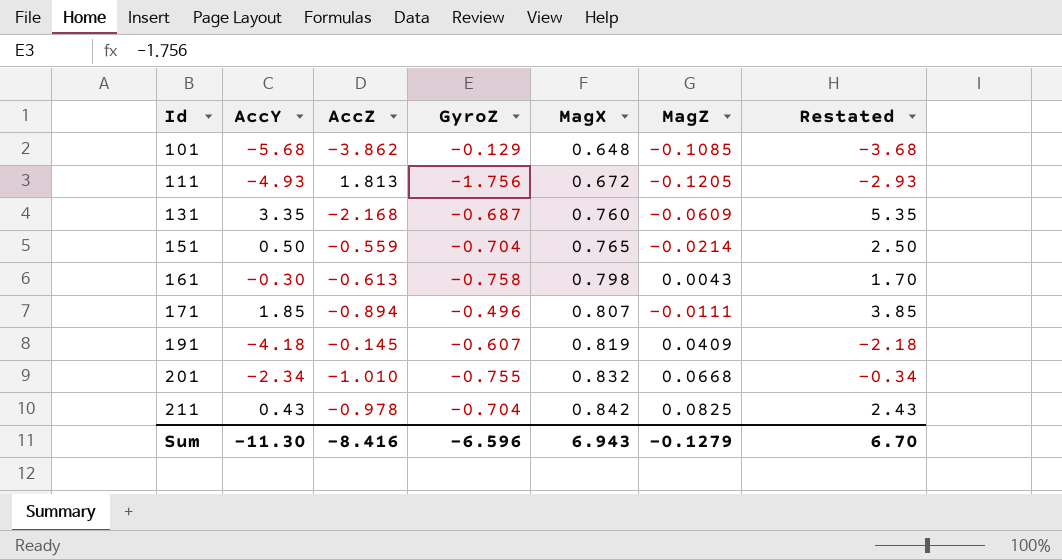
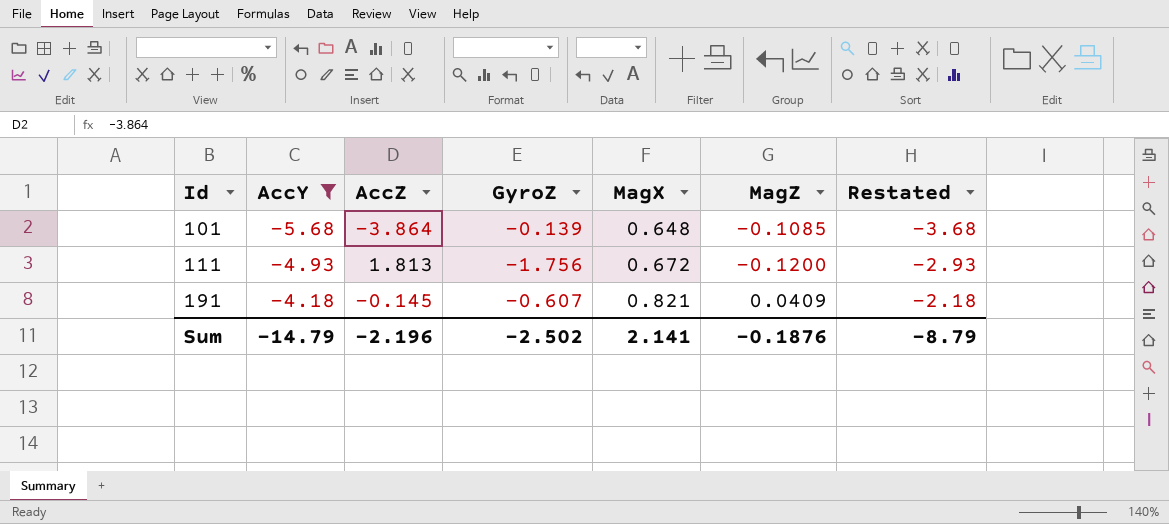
filter: none -> AccY <= -4.18
101 | AccZ: -3.862 -> -3.864
101 | GyroZ: -0.129 -> -0.139
111 | MagZ: -0.1205 -> -0.1200
191 | MagX: 0.819 -> 0.821
Sum | AccY: -11.30 -> -14.79
Sum | AccZ: -8.416 -> -2.196
Sum | GyroZ: -6.596 -> -2.502
Sum | MagX: 6.943 -> 2.141
Sum | MagZ: -0.1279 -> -0.1876
Sum | Restated: 6.70 -> -8.79

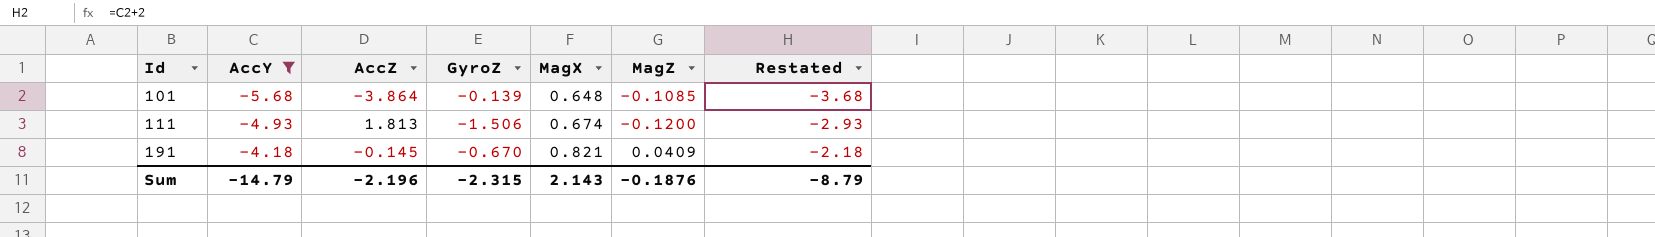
111 | GyroZ: -1.756 -> -1.506
111 | MagX: 0.672 -> 0.674
191 | GyroZ: -0.607 -> -0.670
Sum | GyroZ: -2.502 -> -2.315
Sum | MagX: 2.141 -> 2.143

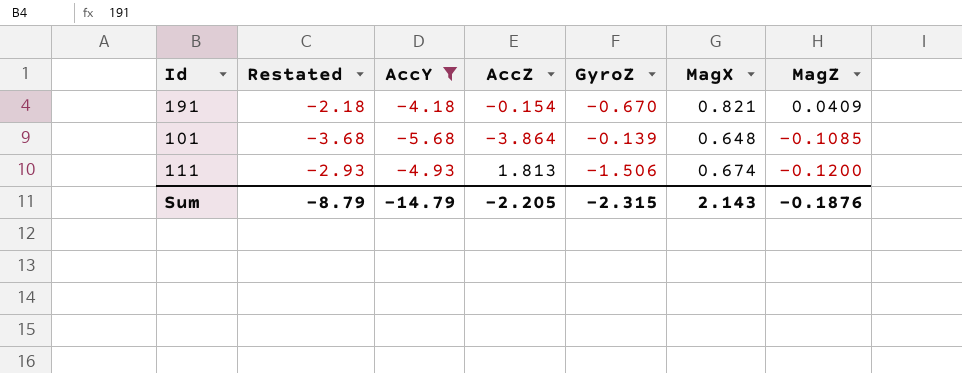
row order: Id ascending -> MagZ descending
column Restated | position: 7 -> 2
191 | AccZ: -0.145 -> -0.154
Sum | AccZ: -2.196 -> -2.205

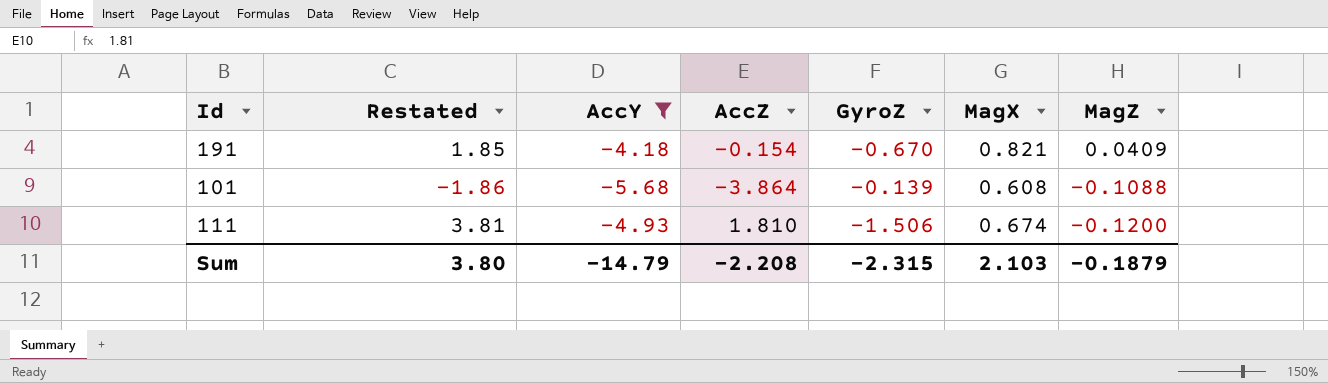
column Restated | formula: [AccY] + 2 -> [AccZ] + 2
101 | MagX: 0.648 -> 0.608
101 | MagZ: -0.1085 -> -0.1088
111 | AccZ: 1.813 -> 1.810
Sum | Restated: -8.79 -> 3.80
Sum | AccZ: -2.205 -> -2.208
Sum | MagX: 2.143 -> 2.103
Sum | MagZ: -0.1876 -> -0.1879

